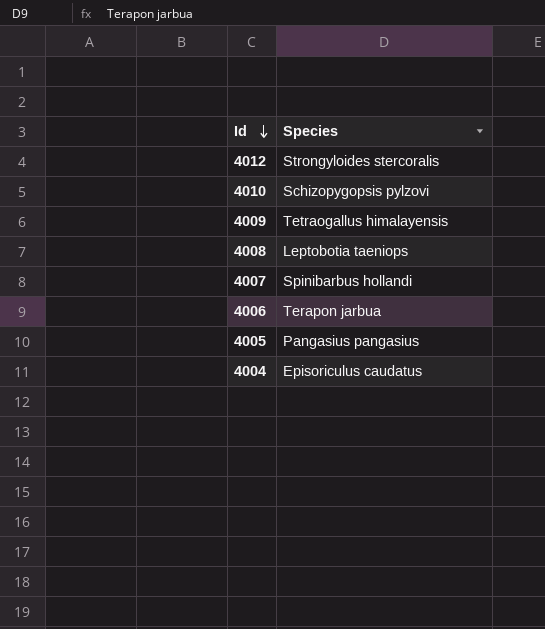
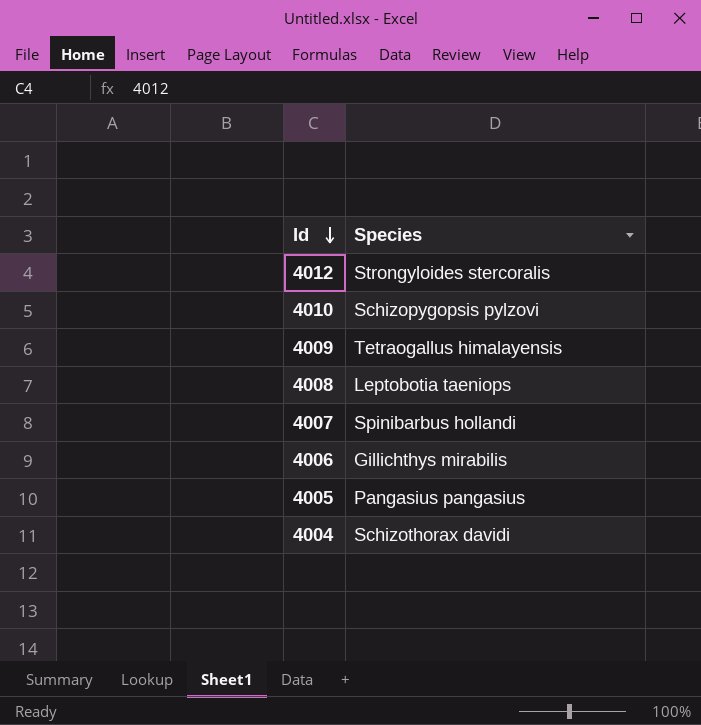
4006 | Species: Terapon jarbua -> Gillichthys mirabilis
4004 | Species: Episoriculus caudatus -> Schizothorax davidi

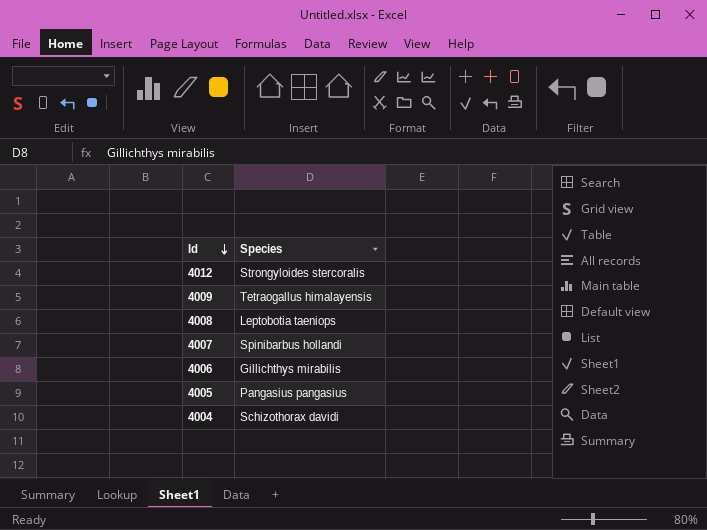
row 4010: Schizopygopsis pylzovi -> none

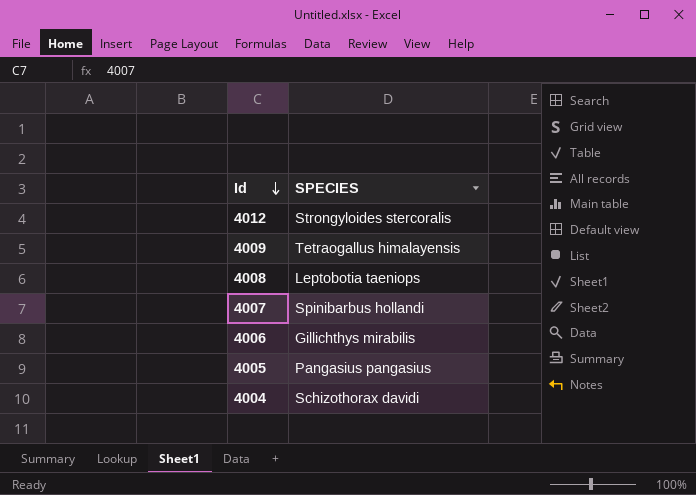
column name: Species -> SPECIES

